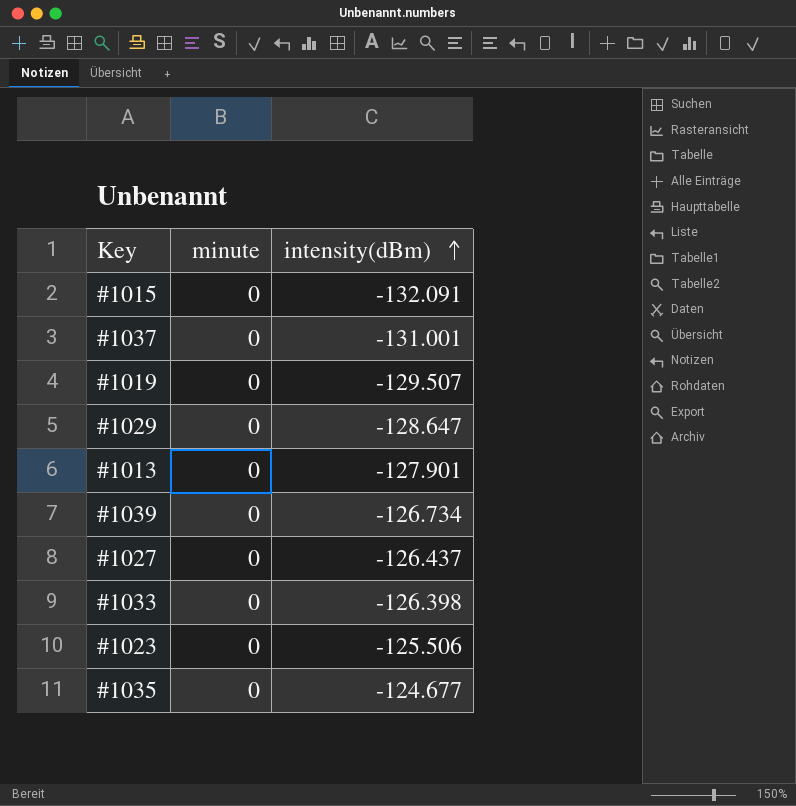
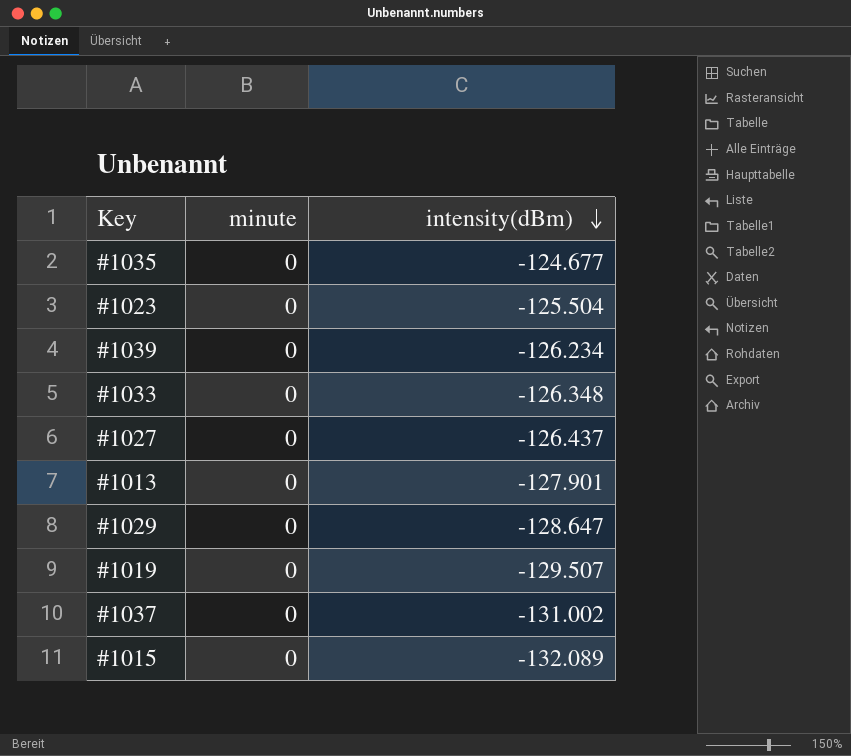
row order: intensity(dBm) ascending -> intensity(dBm) descending
#1023 | intensity(dBm): -125.506 -> -125.504
#1039 | intensity(dBm): -126.734 -> -126.234
#1033 | intensity(dBm): -126.398 -> -126.348
#1037 | intensity(dBm): -131.001 -> -131.002
#1015 | intensity(dBm): -132.091 -> -132.089

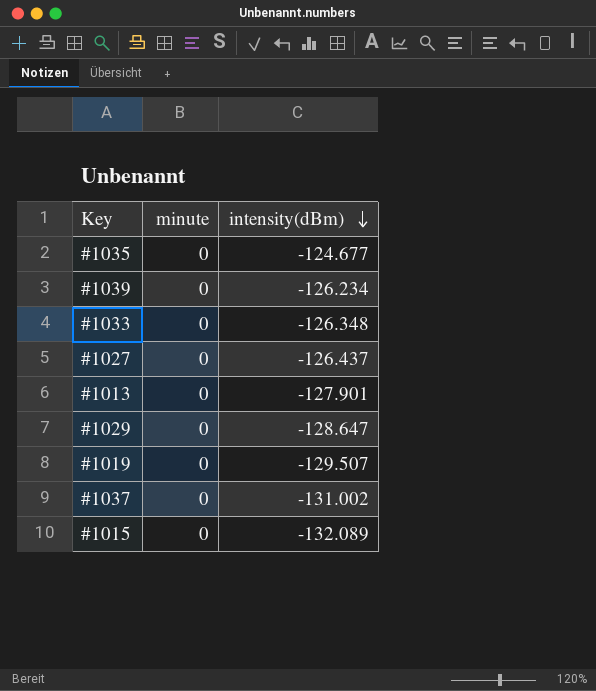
row #1023: 0 | -125.504 -> none

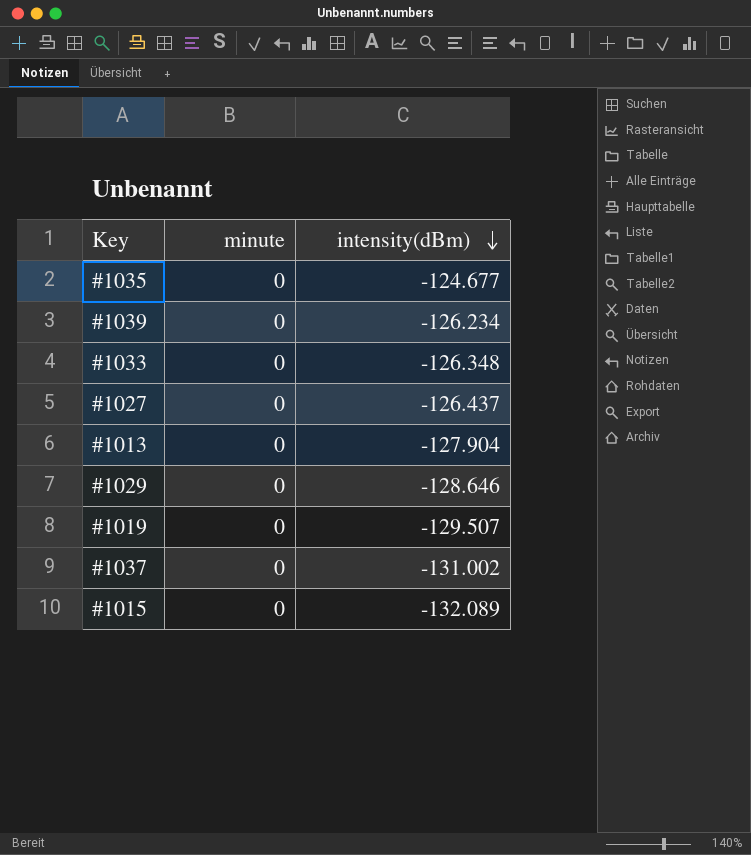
#1013 | intensity(dBm): -127.901 -> -127.904
#1029 | intensity(dBm): -128.647 -> -128.646

